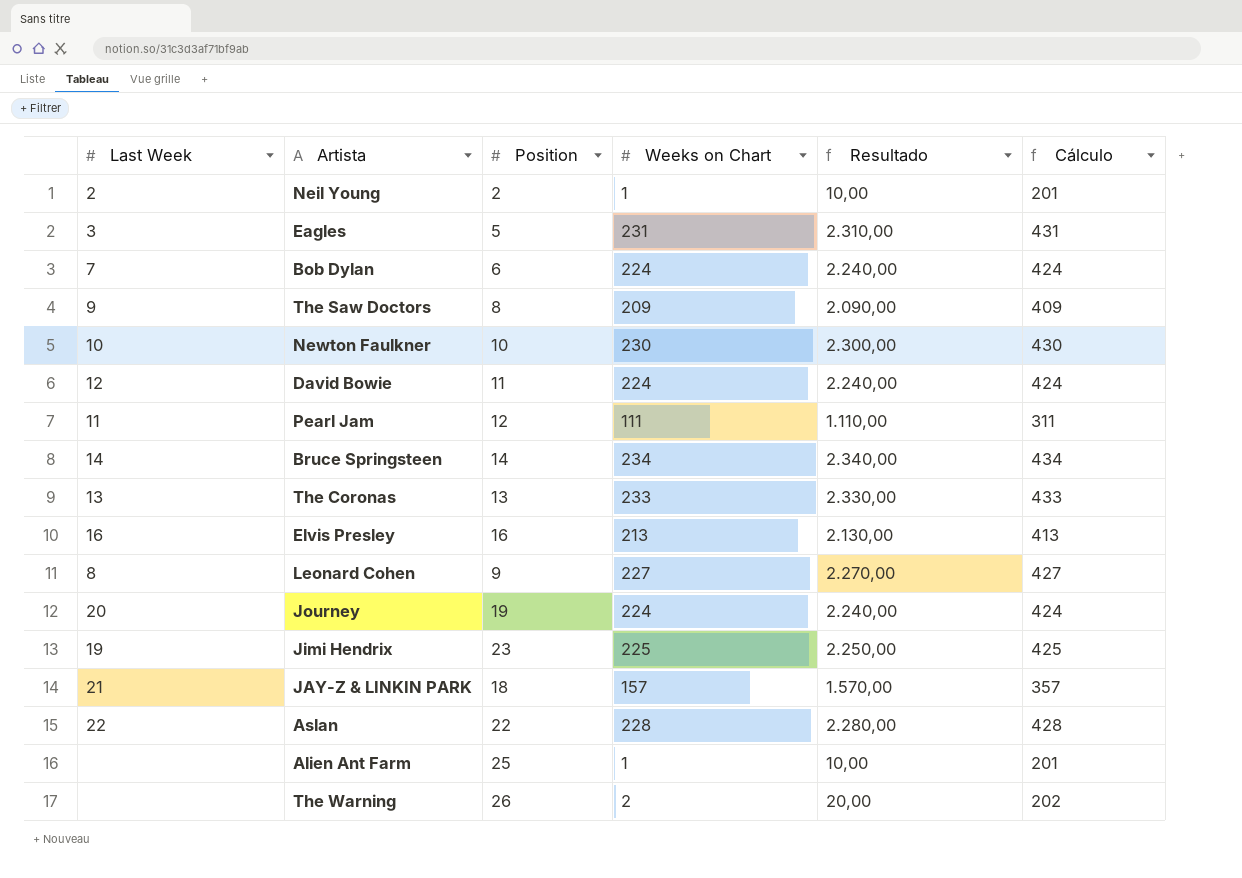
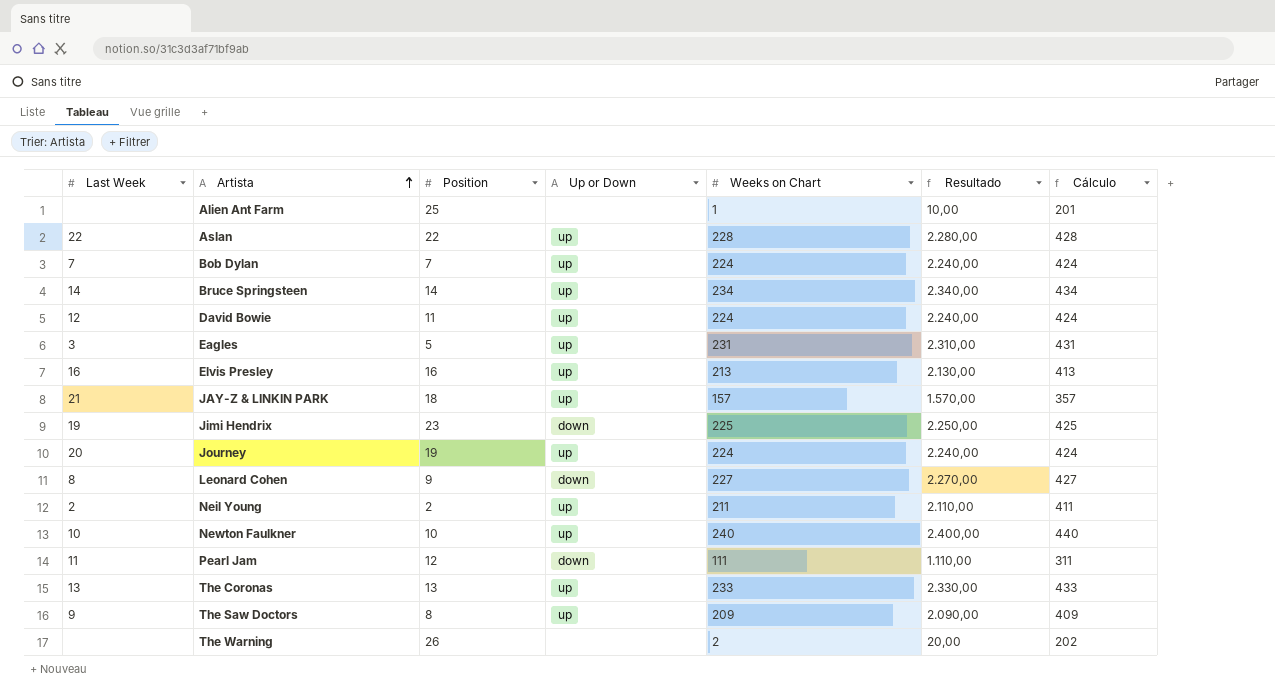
row order: none -> Artista ascending
column Up or Down | position: none -> 4
Bob Dylan | Position: 6 -> 7
Neil Young | Weeks on Chart: 1 -> 211
Neil Young | Resultado: 10,00 -> 2.110,00
Neil Young | Cálculo: 201 -> 411
Newton Faulkner | Weeks on Chart: 230 -> 240
Newton Faulkner | Resultado: 2.300,00 -> 2.400,00
Newton Faulkner | Cálculo: 430 -> 440

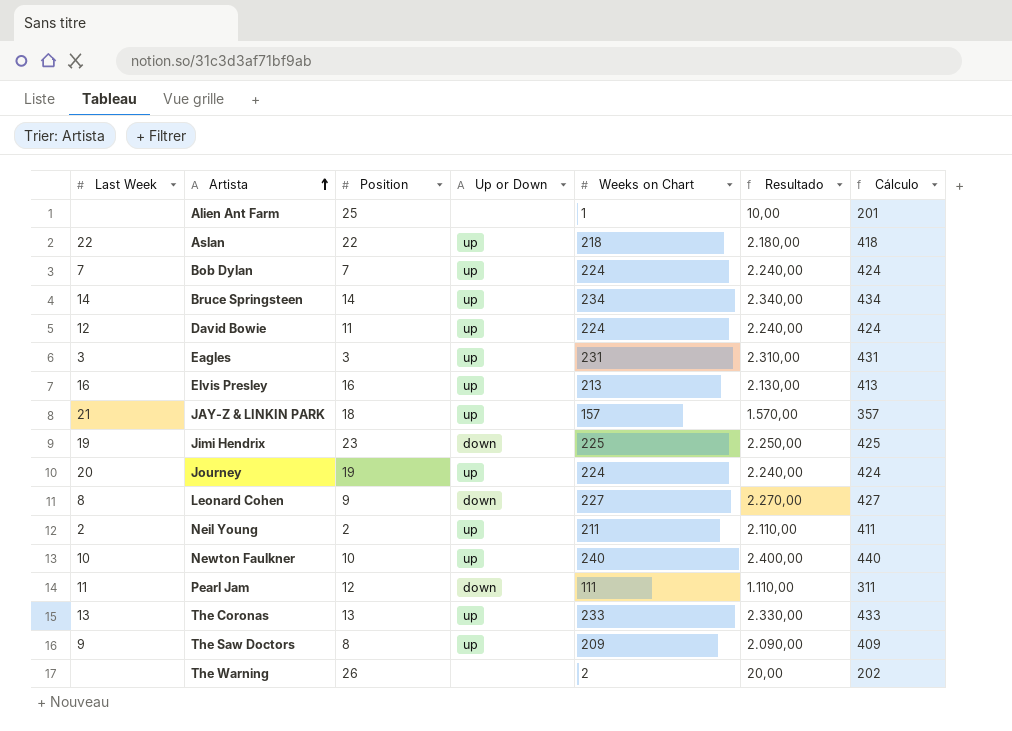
Aslan | Weeks on Chart: 228 -> 218
Aslan | Resultado: 2.280,00 -> 2.180,00
Aslan | Cálculo: 428 -> 418
Eagles | Position: 5 -> 3

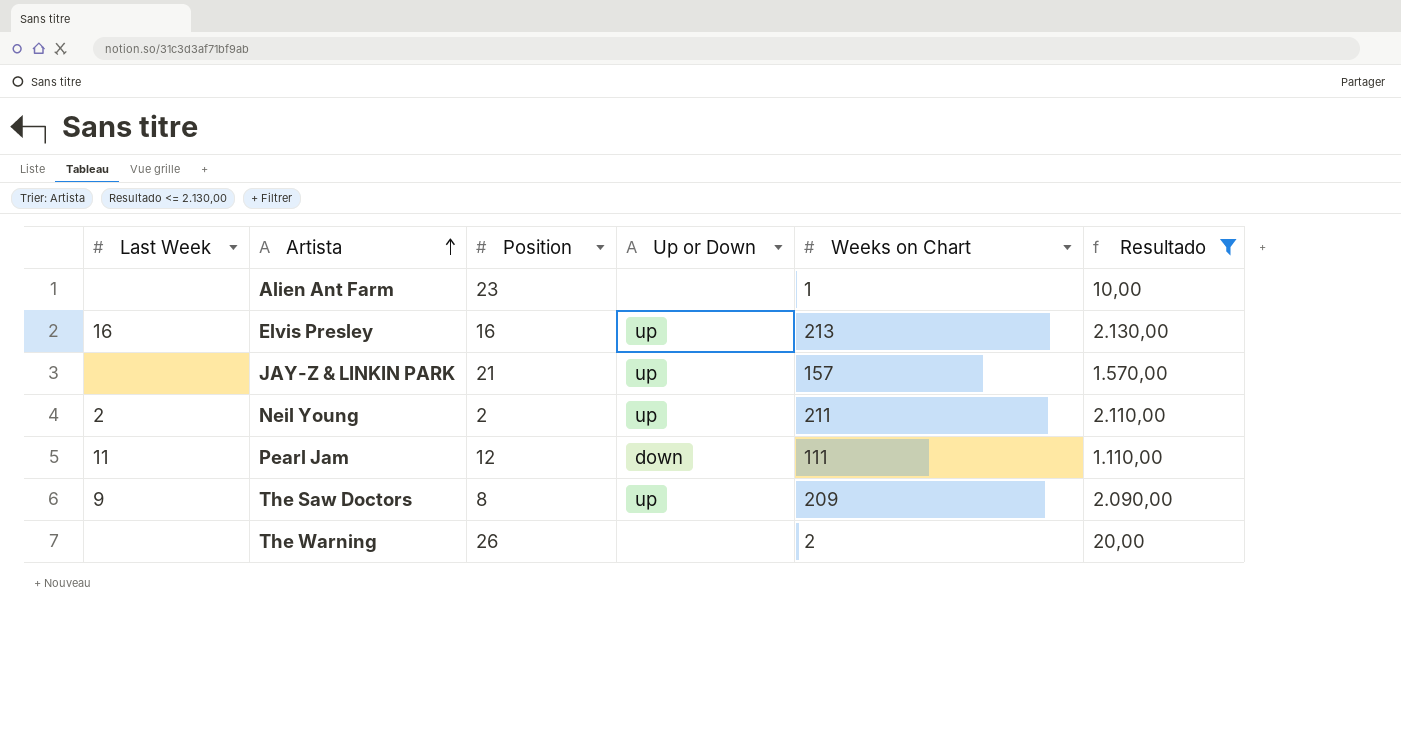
filter: none -> Resultado <= 2.130,00
column Cálculo | formula: [Weeks on Chart] + 200 -> none
Alien Ant Farm | Position: 25 -> 23
JAY-Z & LINKIN PARK | Last Week: 21 -> none
JAY-Z & LINKIN PARK | Position: 18 -> 21

